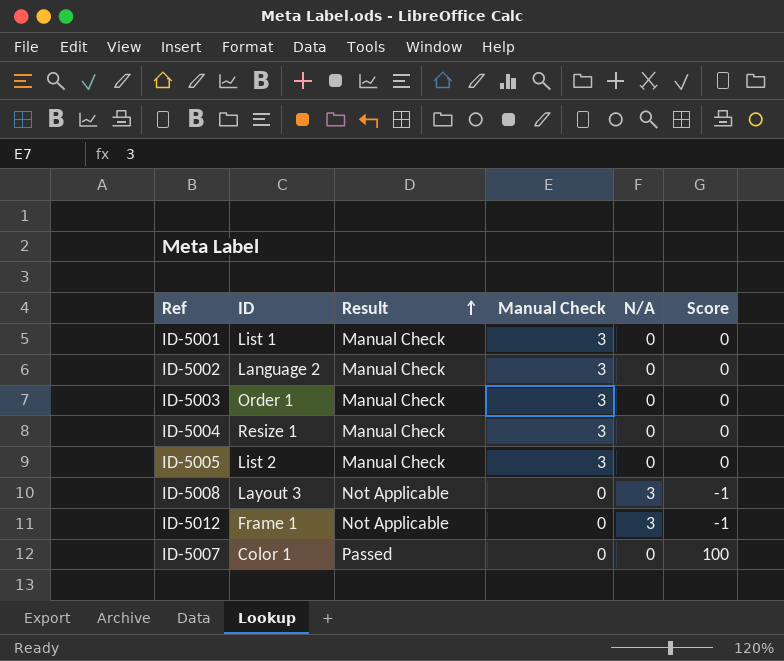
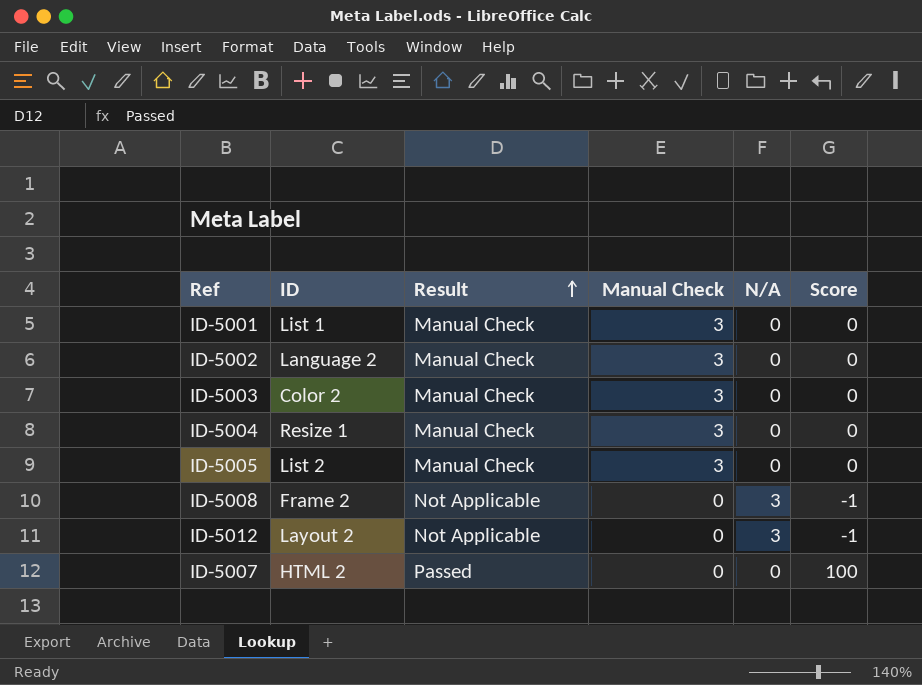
ID-5003 | ID: Order 1 -> Color 2
ID-5008 | ID: Layout 3 -> Frame 2
ID-5012 | ID: Frame 1 -> Layout 2
ID-5007 | ID: Color 1 -> HTML 2

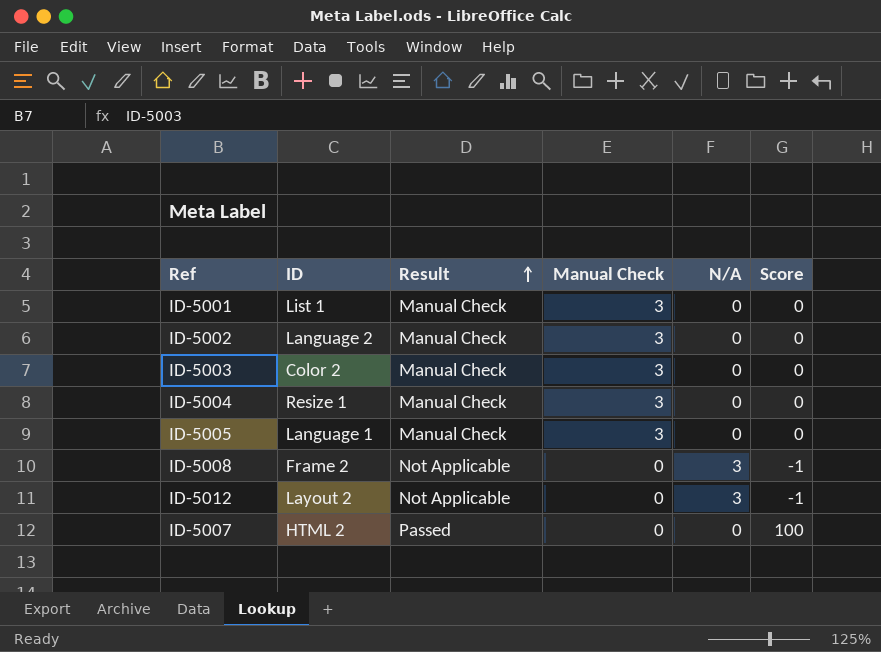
ID-5005 | ID: List 2 -> Language 1

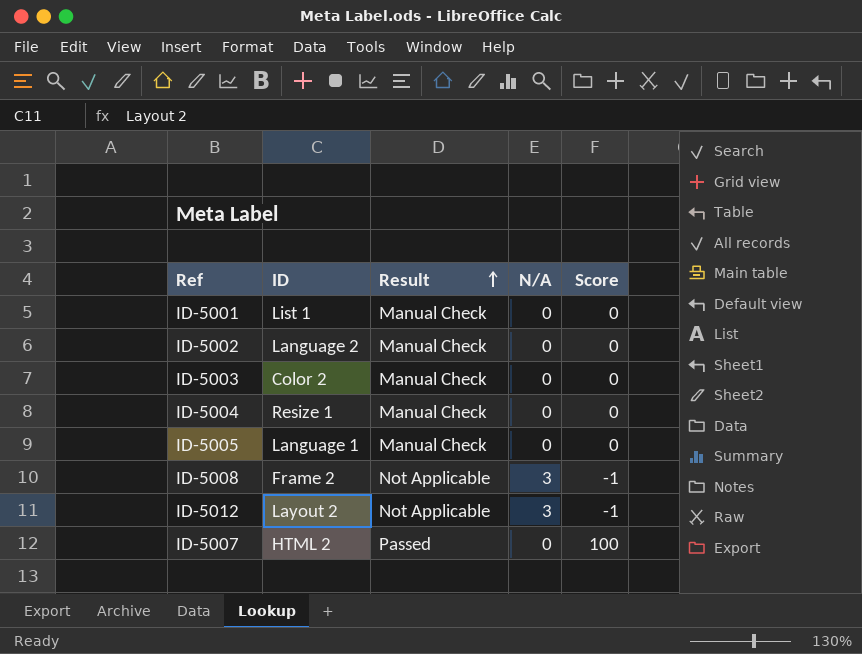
column Manual Check | position: 4 -> none

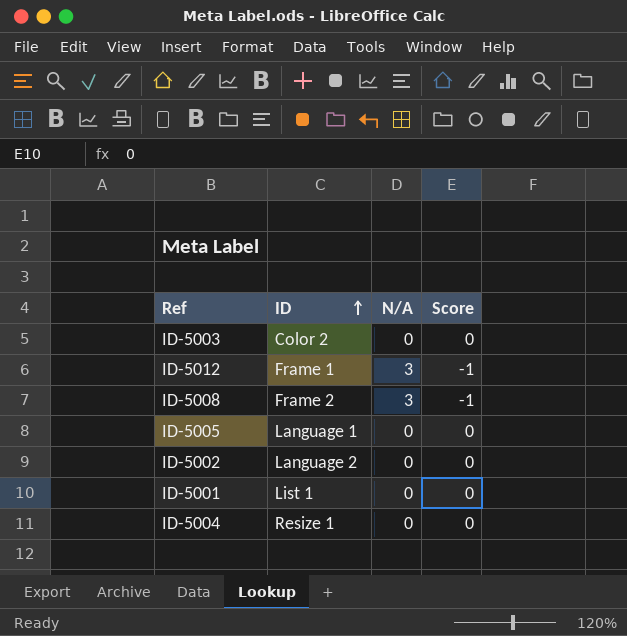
row order: Result ascending -> ID ascending
column Result | position: 3 -> none
row ID-5007: HTML 2 | Passed | 0 | 100 -> none
ID-5012 | ID: Layout 2 -> Frame 1

